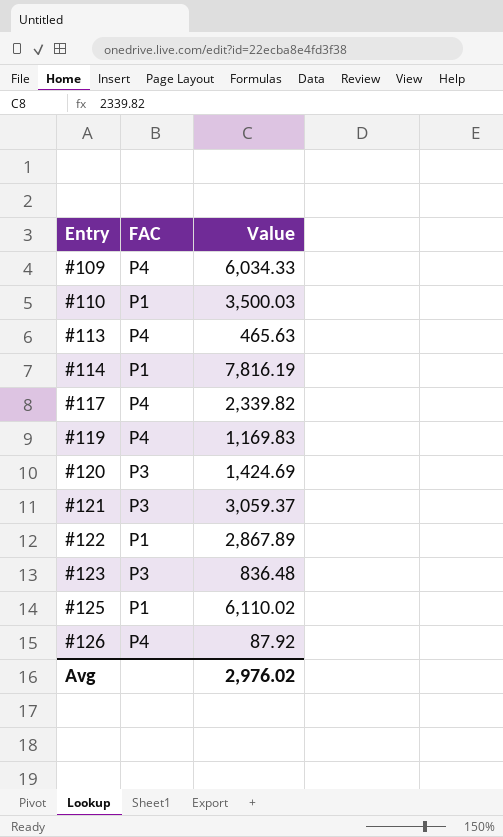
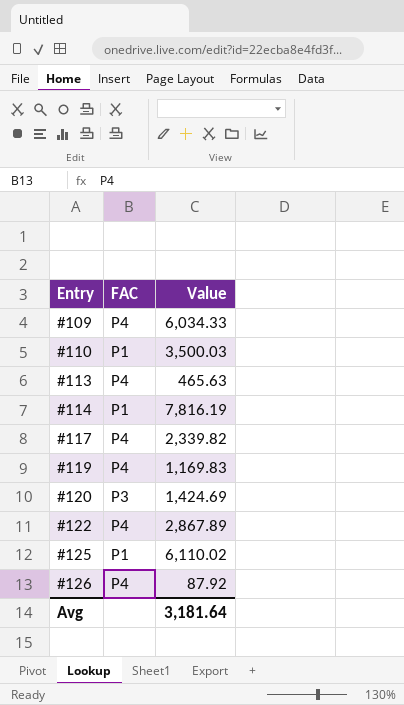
row #121: P3 | 3,059.37 -> none
row #123: P3 | 836.48 -> none
#122 | FAC: P1 -> P4
Avg | Value: 2,976.02 -> 3,181.64

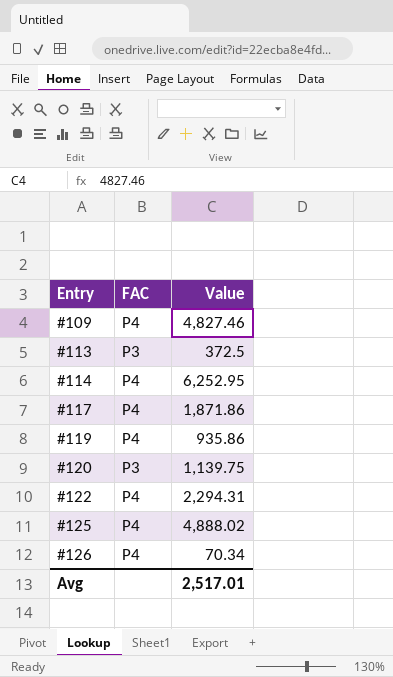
row #110: P1 | 3,500.03 -> none
#109 | Value: 6,034.33 -> 4,827.46
#113 | FAC: P4 -> P3
#113 | Value: 465.63 -> 372.5
#114 | FAC: P1 -> P4
#114 | Value: 7,816.19 -> 6,252.95
#117 | Value: 2,339.82 -> 1,871.86
#119 | Value: 1,169.83 -> 935.86
#120 | Value: 1,424.69 -> 1,139.75
#122 | Value: 2,867.89 -> 2,294.31
#125 | FAC: P1 -> P4
#125 | Value: 6,110.02 -> 4,888.02
#126 | Value: 87.92 -> 70.34
Avg | Value: 3,181.64 -> 2,517.01

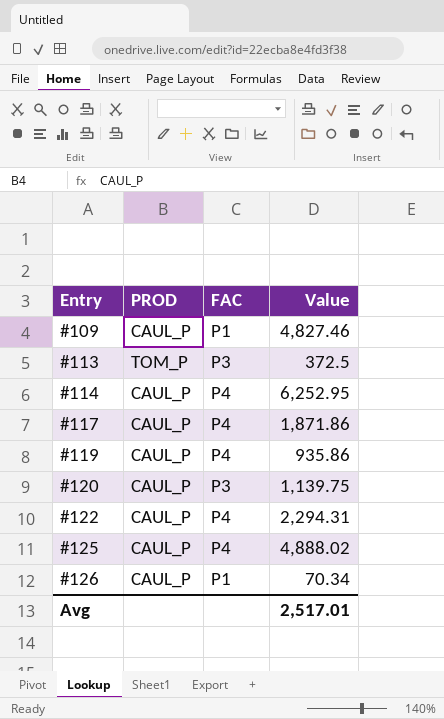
column PROD | position: none -> 2
#109 | FAC: P4 -> P1
#126 | FAC: P4 -> P1

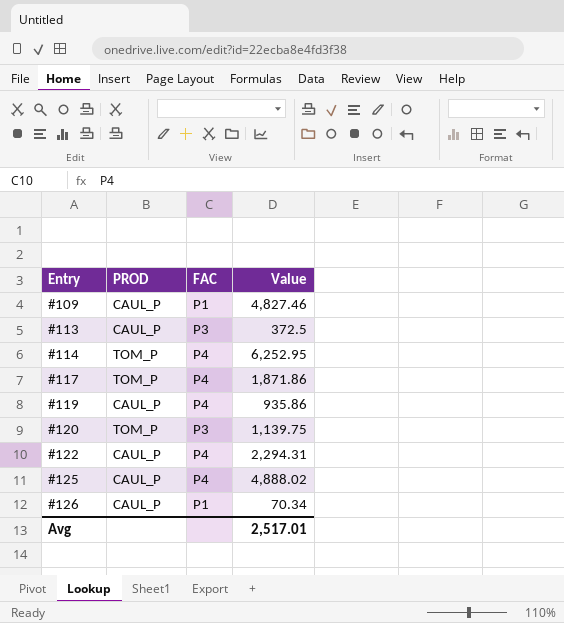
#113 | PROD: TOM_P -> CAUL_P
#114 | PROD: CAUL_P -> TOM_P
#117 | PROD: CAUL_P -> TOM_P
#120 | PROD: CAUL_P -> TOM_P

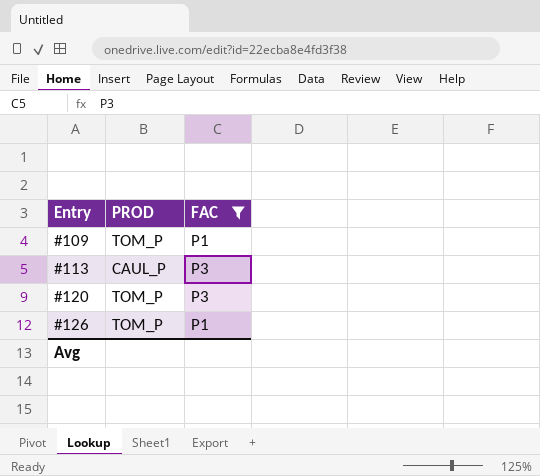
filter: none -> FAC != P4
column Value | position: 4 -> none
#109 | PROD: CAUL_P -> TOM_P
#126 | PROD: CAUL_P -> TOM_P

